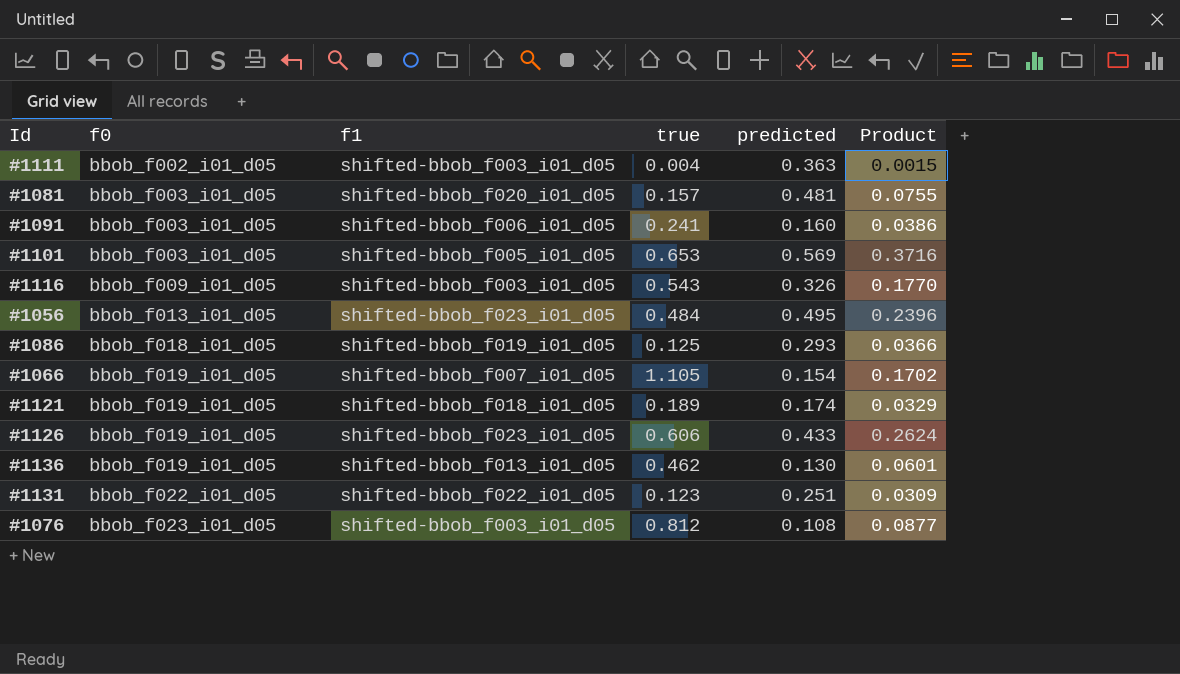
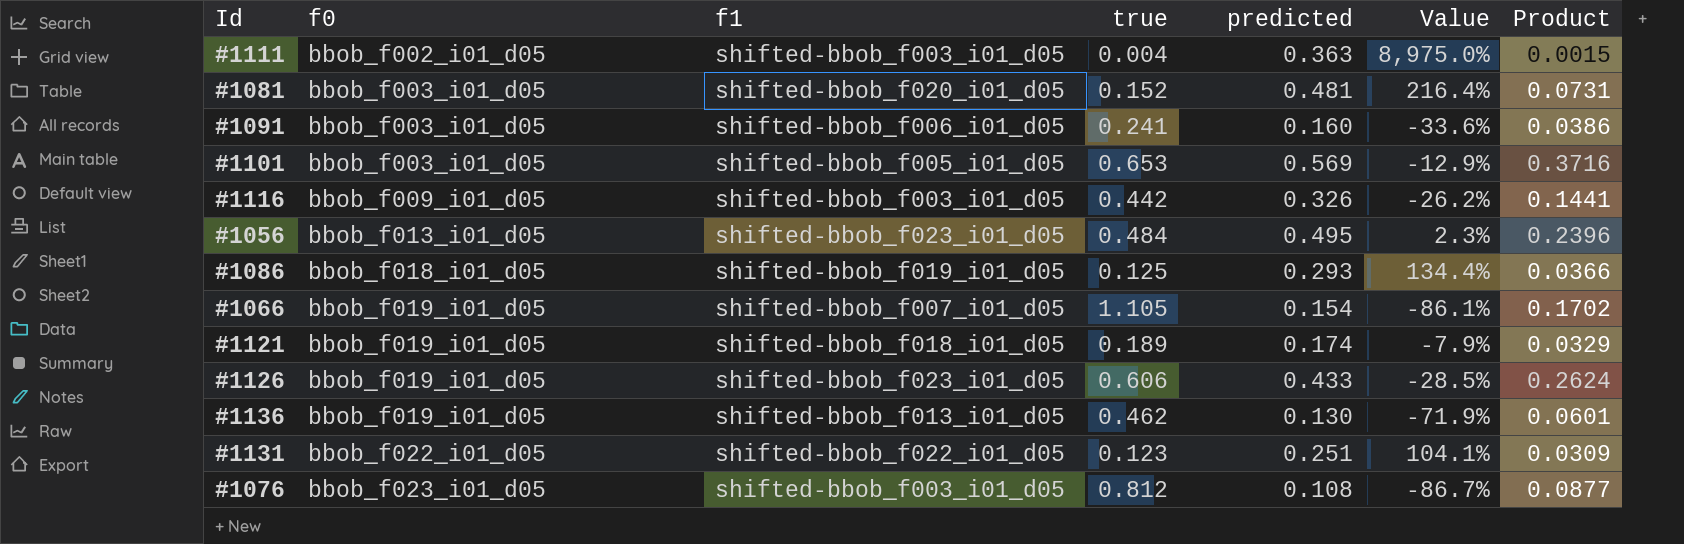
column Value | formula: none -> ([predicted] - [true]) / [true]
#1081 | true: 0.157 -> 0.152
#1081 | Product: 0.0755 -> 0.0731
#1116 | true: 0.543 -> 0.442
#1116 | Product: 0.1770 -> 0.1441

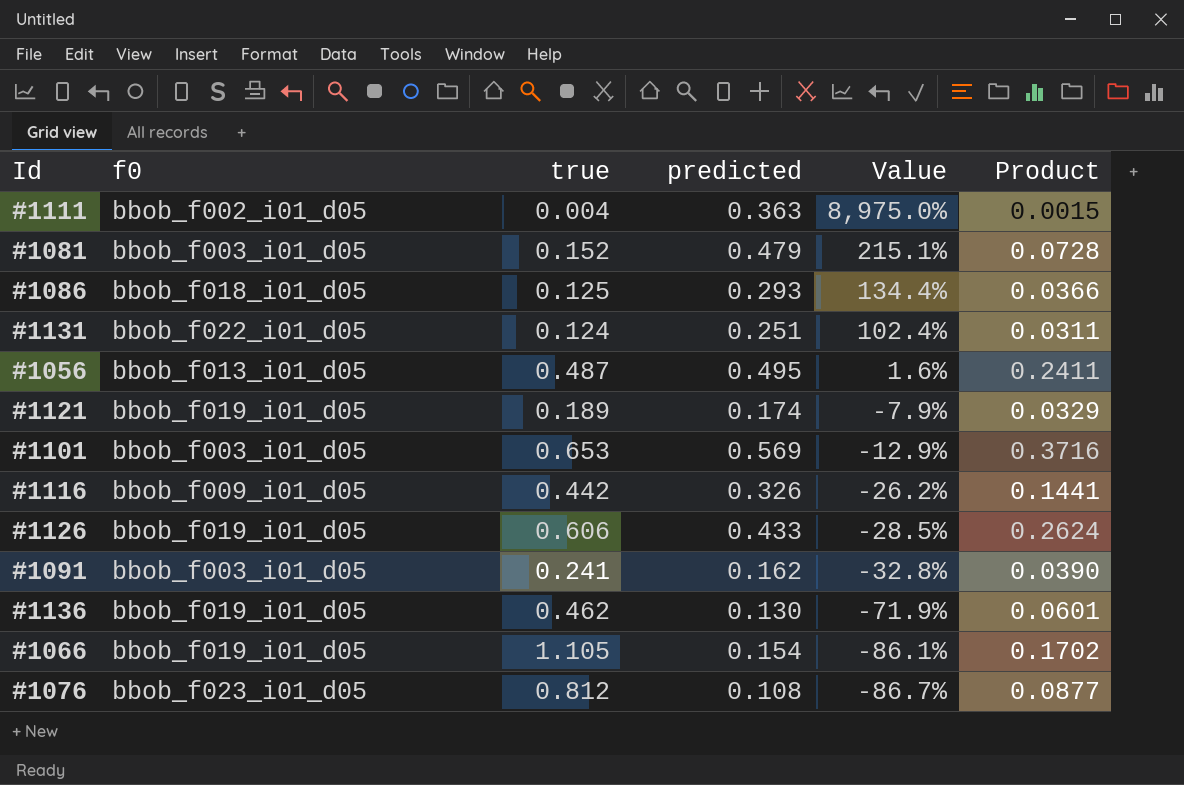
row order: f0 ascending -> Value descending
column f1 | position: 3 -> none
#1081 | predicted: 0.481 -> 0.479
#1081 | Value: 216.4% -> 215.1%
#1081 | Product: 0.0731 -> 0.0728
#1131 | true: 0.123 -> 0.124
#1131 | Value: 104.1% -> 102.4%
#1131 | Product: 0.0309 -> 0.0311
#1056 | true: 0.484 -> 0.487
#1056 | Value: 2.3% -> 1.6%
#1056 | Product: 0.2396 -> 0.2411
#1091 | predicted: 0.160 -> 0.162
#1091 | Value: -33.6% -> -32.8%
#1091 | Product: 0.0386 -> 0.0390

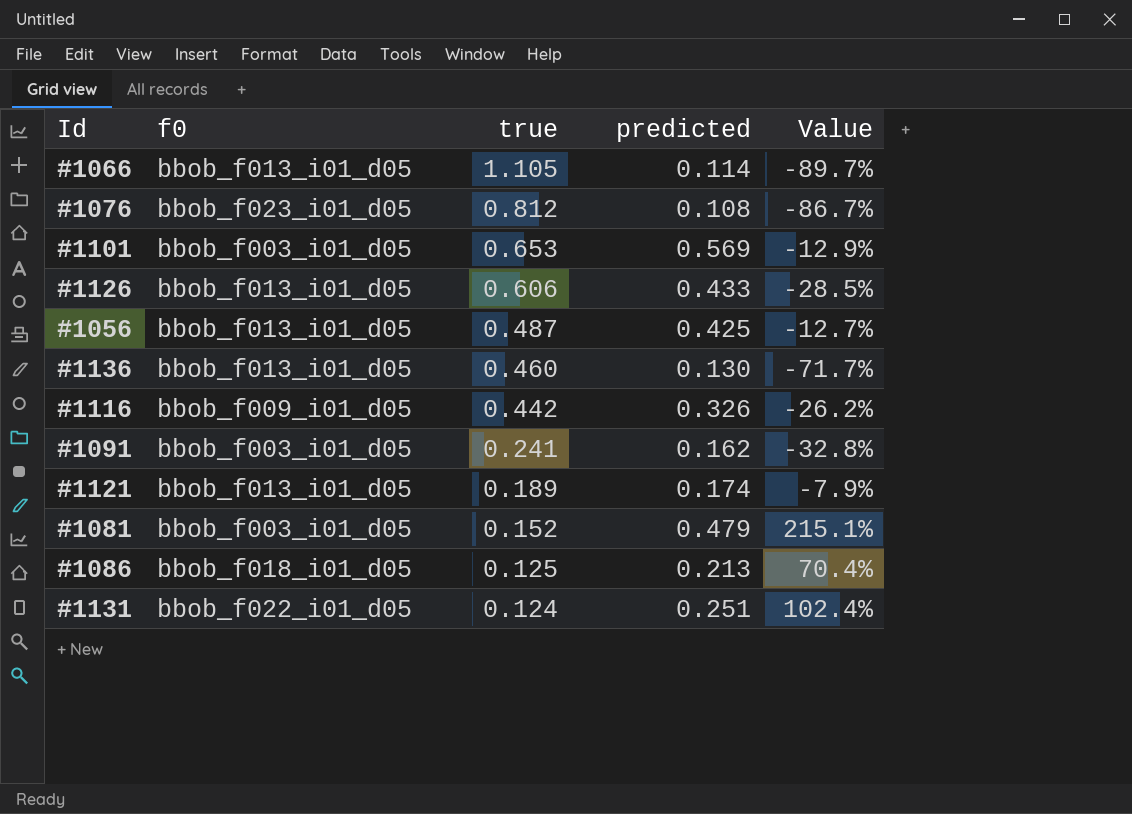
row order: Value descending -> true descending
column Product | formula: [true] * [predicted] -> none
row #1111: bbob_f002_i01_d05 | 0.004 | 0.363 | 8,975.0% | 0.0015 -> none
#1066 | f0: bbob_f019_i01_d05 -> bbob_f013_i01_d05
#1066 | predicted: 0.154 -> 0.114
#1066 | Value: -86.1% -> -89.7%
#1126 | f0: bbob_f019_i01_d05 -> bbob_f013_i01_d05
#1056 | predicted: 0.495 -> 0.425
#1056 | Value: 1.6% -> -12.7%
#1136 | f0: bbob_f019_i01_d05 -> bbob_f013_i01_d05
#1136 | true: 0.462 -> 0.460
#1136 | Value: -71.9% -> -71.7%
#1121 | f0: bbob_f019_i01_d05 -> bbob_f013_i01_d05
#1086 | predicted: 0.293 -> 0.213
#1086 | Value: 134.4% -> 70.4%

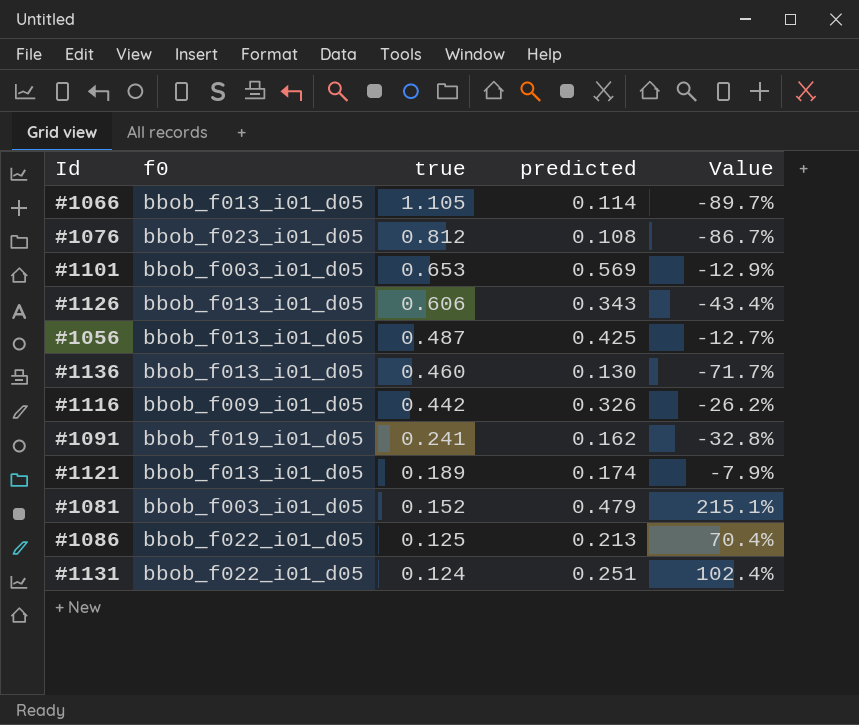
#1126 | predicted: 0.433 -> 0.343
#1126 | Value: -28.5% -> -43.4%
#1091 | f0: bbob_f003_i01_d05 -> bbob_f019_i01_d05
#1086 | f0: bbob_f018_i01_d05 -> bbob_f022_i01_d05

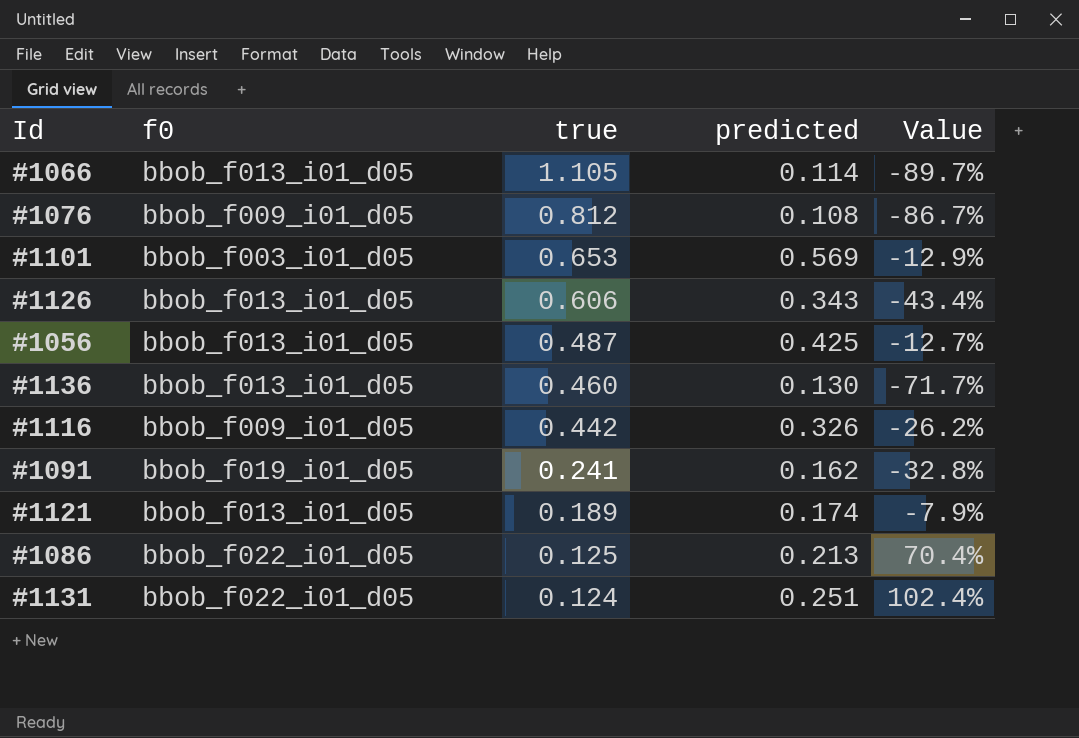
row #1081: bbob_f003_i01_d05 | 0.152 | 0.479 | 215.1% -> none
#1076 | f0: bbob_f023_i01_d05 -> bbob_f009_i01_d05

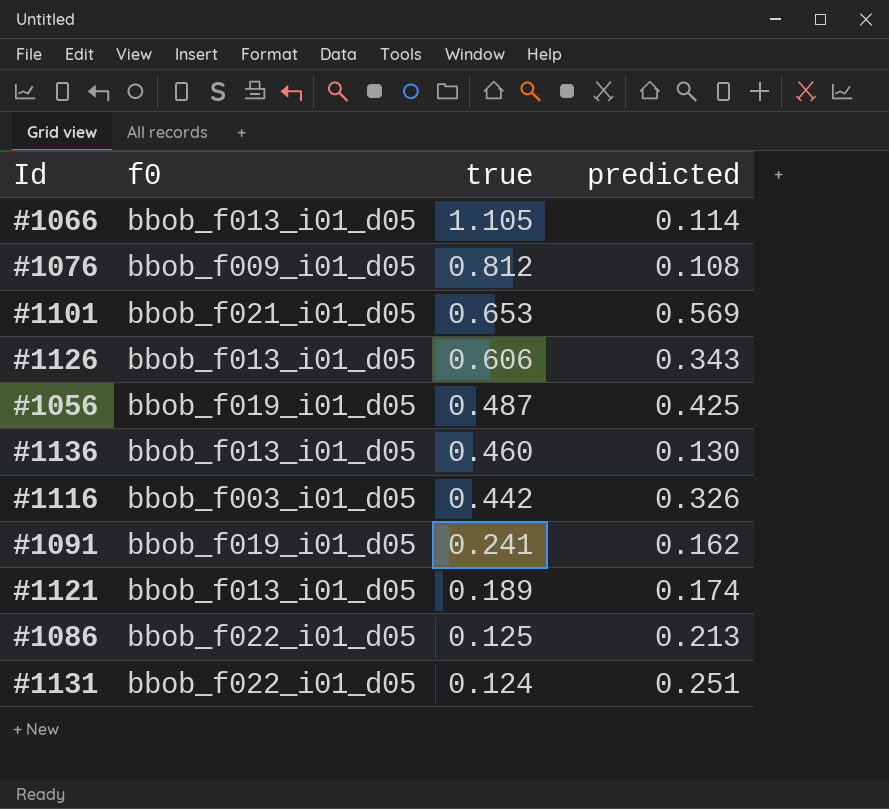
column Value | formula: ([predicted] - [true]) / [true] -> none
#1101 | f0: bbob_f003_i01_d05 -> bbob_f021_i01_d05
#1056 | f0: bbob_f013_i01_d05 -> bbob_f019_i01_d05
#1116 | f0: bbob_f009_i01_d05 -> bbob_f003_i01_d05

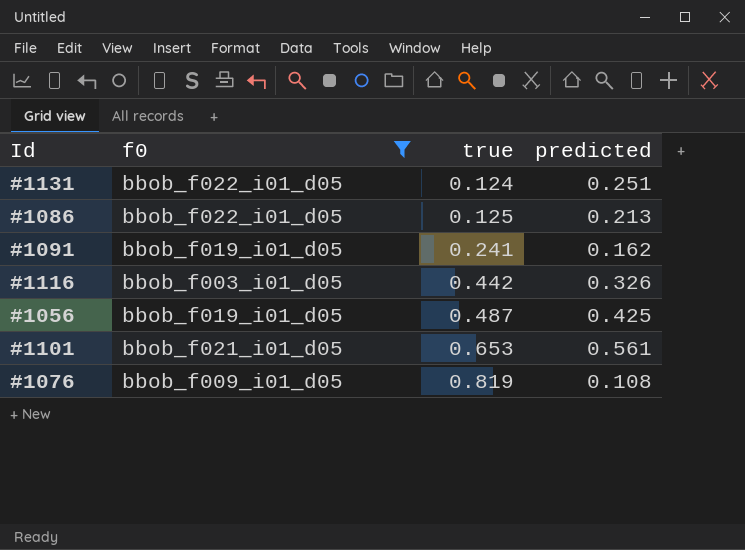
filter: none -> f0 != bbob_f013_i01_d05
row order: true descending -> true ascending
#1101 | predicted: 0.569 -> 0.561
#1076 | true: 0.812 -> 0.819

